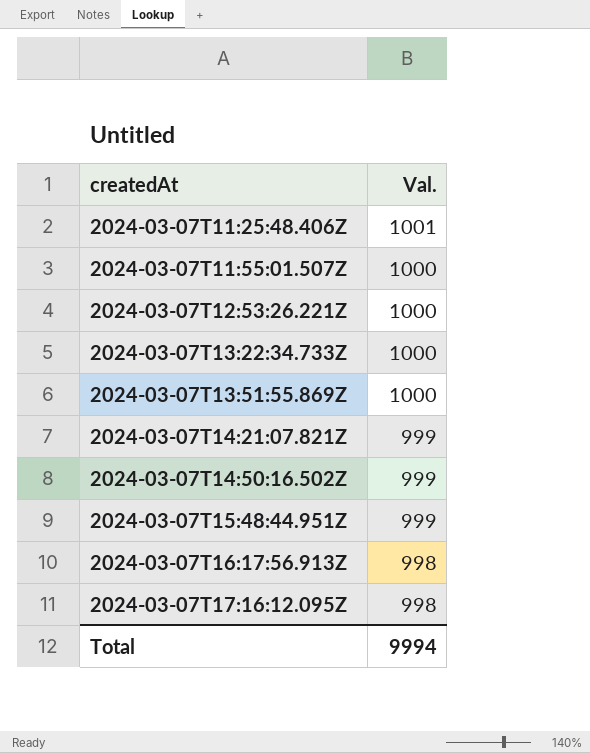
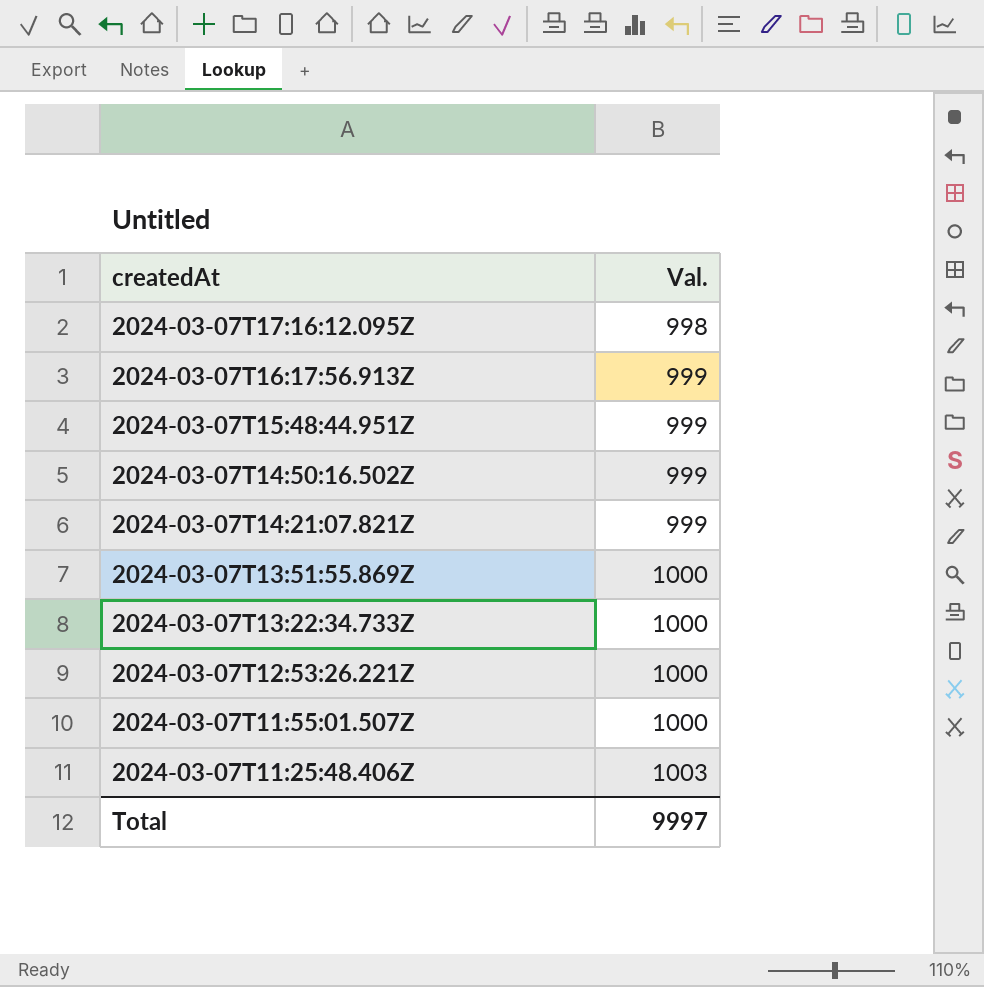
row order: createdAt ascending -> createdAt descending
2024-03-07T16:17:56.913Z | Val.: 998 -> 999
2024-03-07T11:25:48.406Z | Val.: 1001 -> 1003
Total | Val.: 9994 -> 9997

